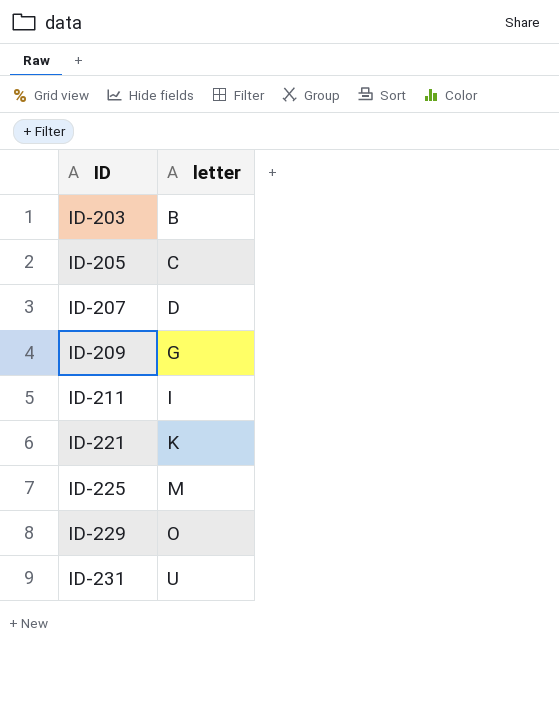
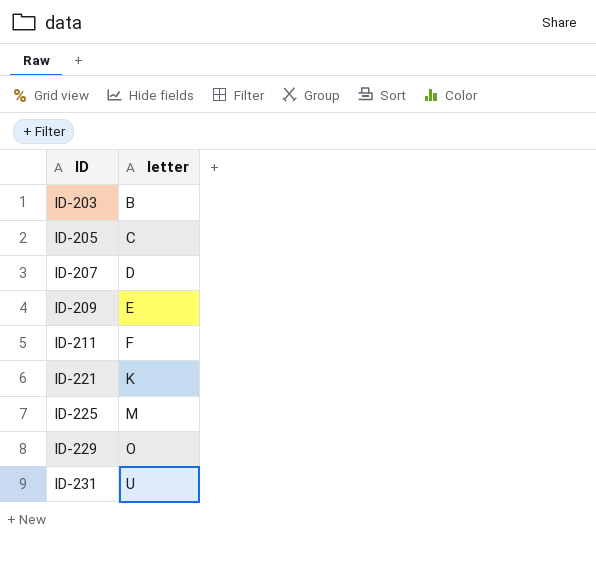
ID-209 | letter: G -> E
ID-211 | letter: I -> F

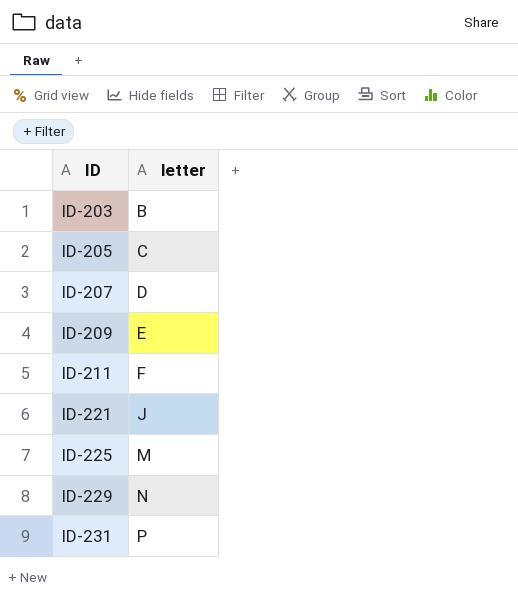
ID-221 | letter: K -> J
ID-229 | letter: O -> N
ID-231 | letter: U -> P

